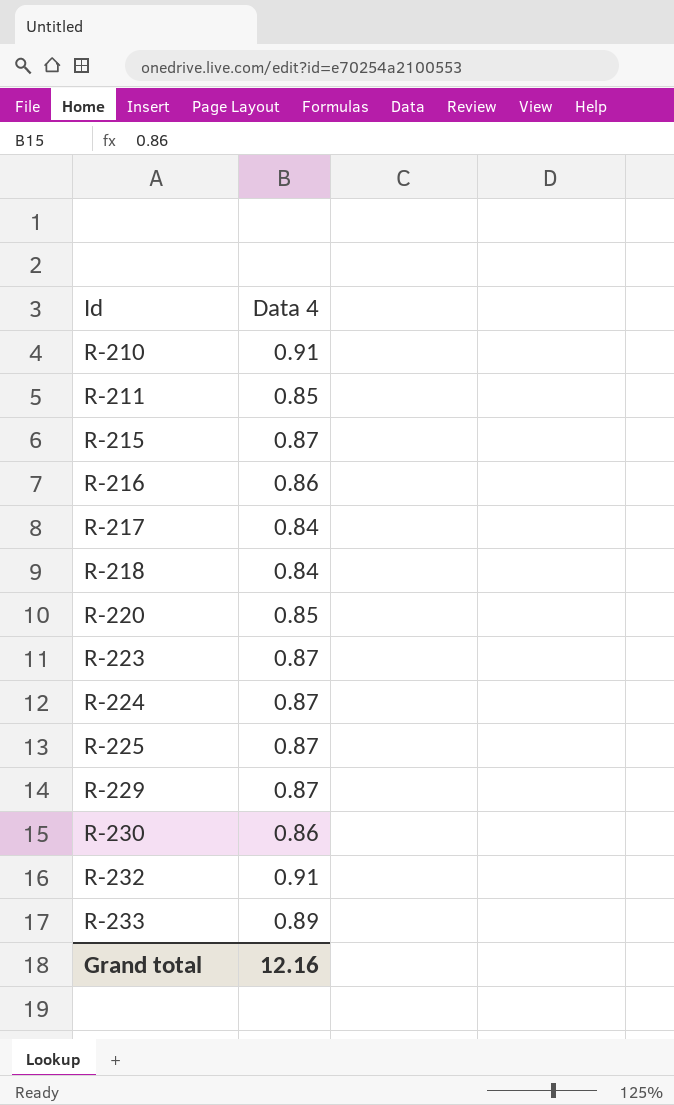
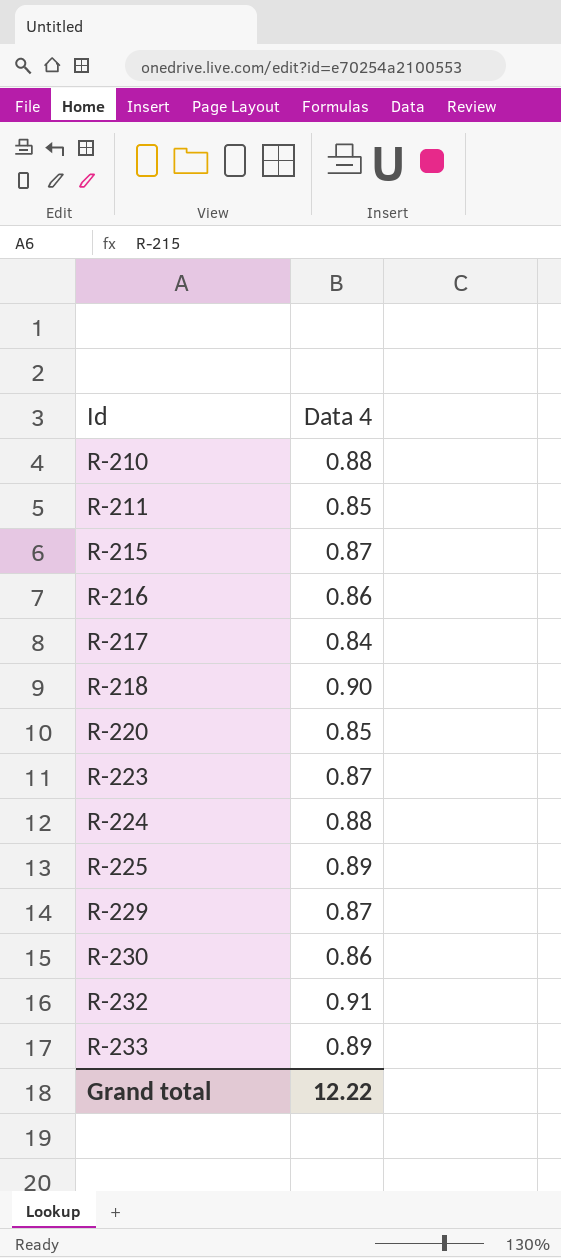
R-210 | Data 4: 0.91 -> 0.88
R-218 | Data 4: 0.84 -> 0.90
R-224 | Data 4: 0.87 -> 0.88
R-225 | Data 4: 0.87 -> 0.89
Grand total | Data 4: 12.16 -> 12.22

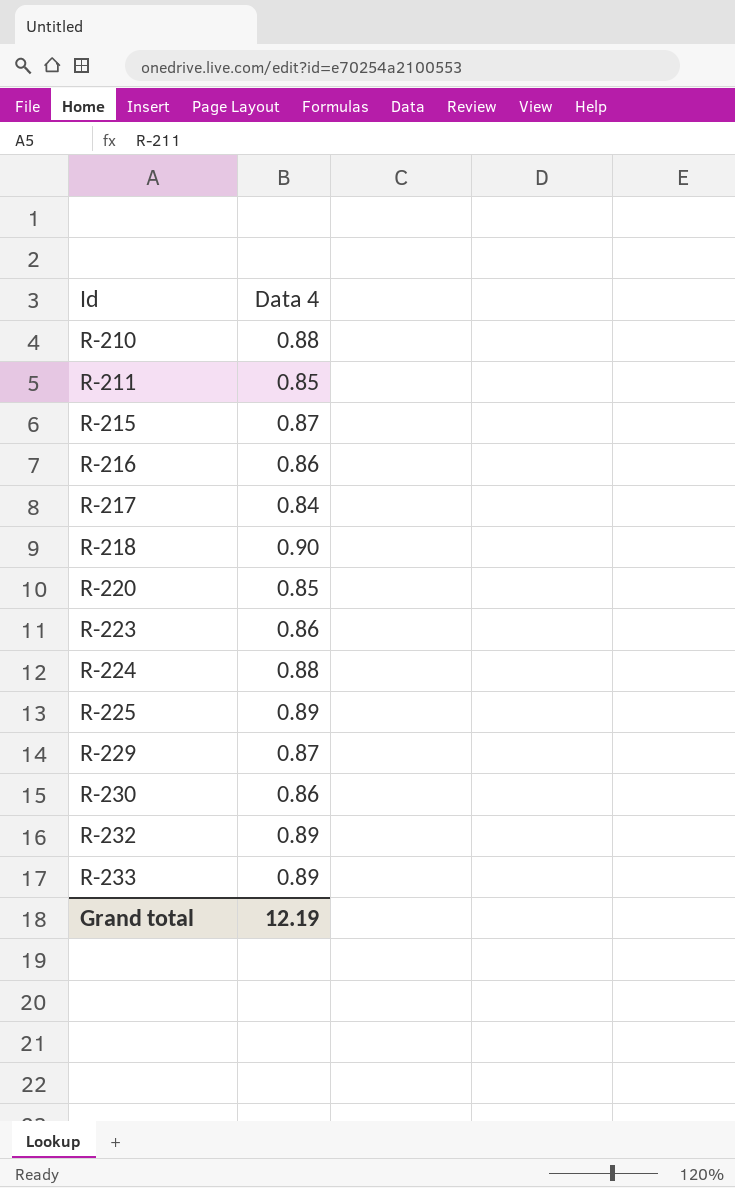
R-223 | Data 4: 0.87 -> 0.86
R-232 | Data 4: 0.91 -> 0.89
Grand total | Data 4: 12.22 -> 12.19

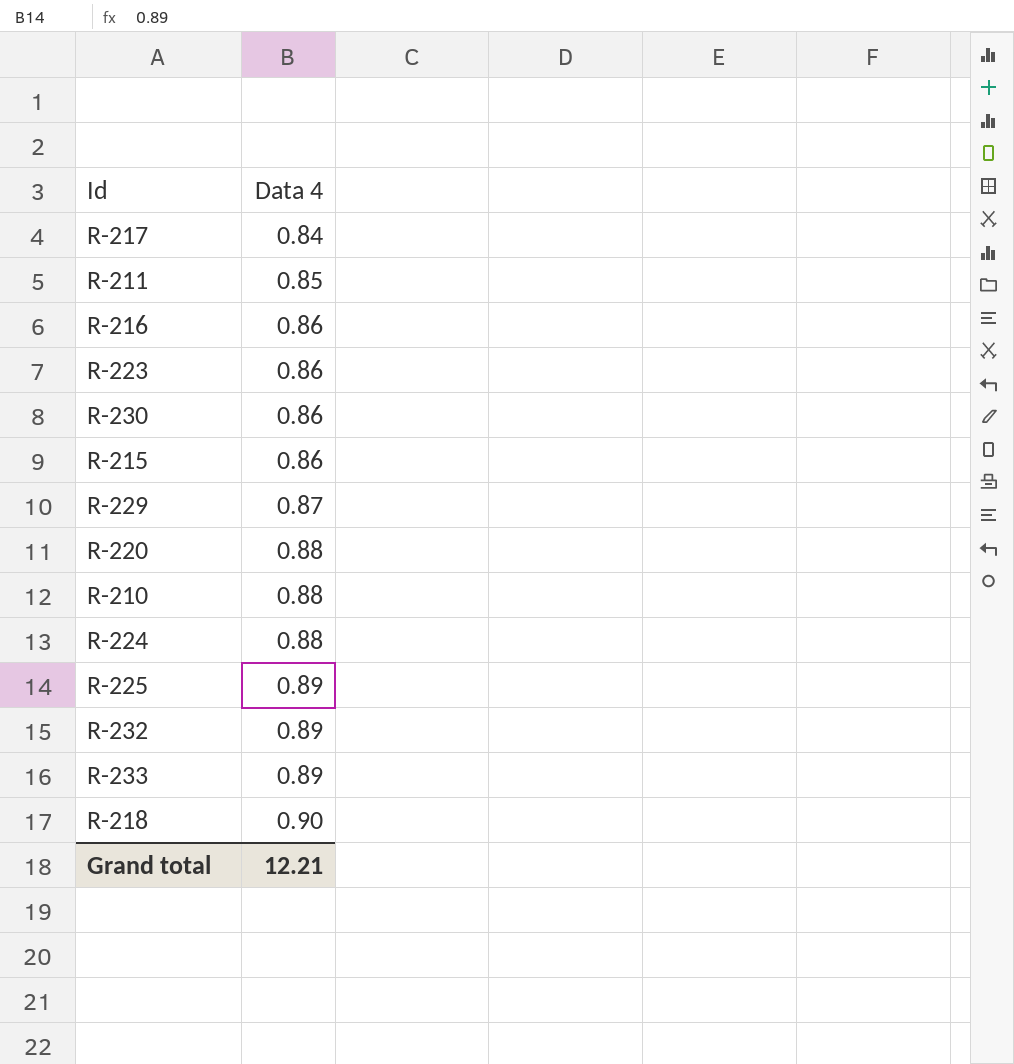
row order: Id ascending -> Data 4 ascending
R-215 | Data 4: 0.87 -> 0.86
R-220 | Data 4: 0.85 -> 0.88
Grand total | Data 4: 12.19 -> 12.21

